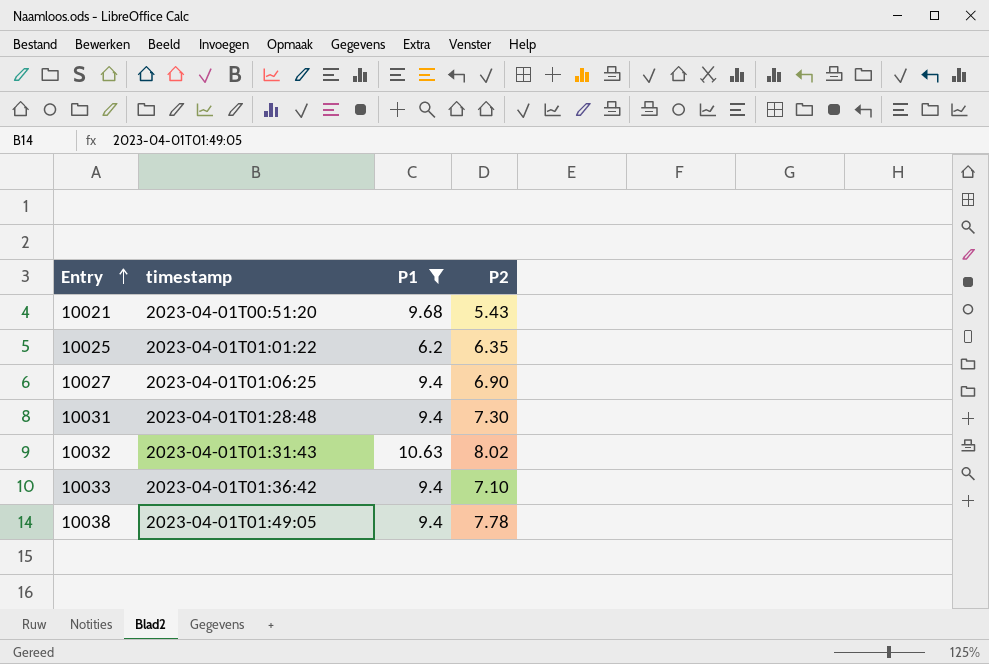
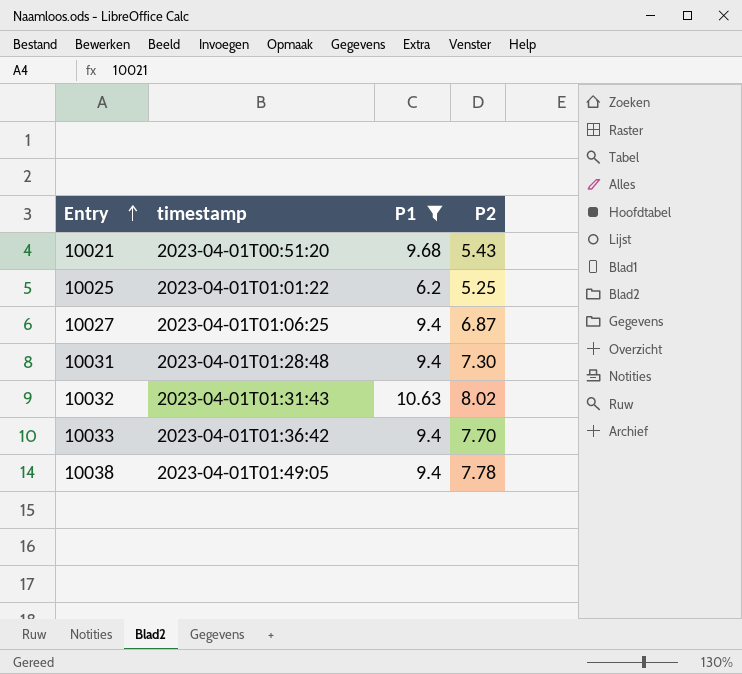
10025 | P2: 6.35 -> 5.25
10027 | P2: 6.90 -> 6.87
10033 | P2: 7.10 -> 7.70

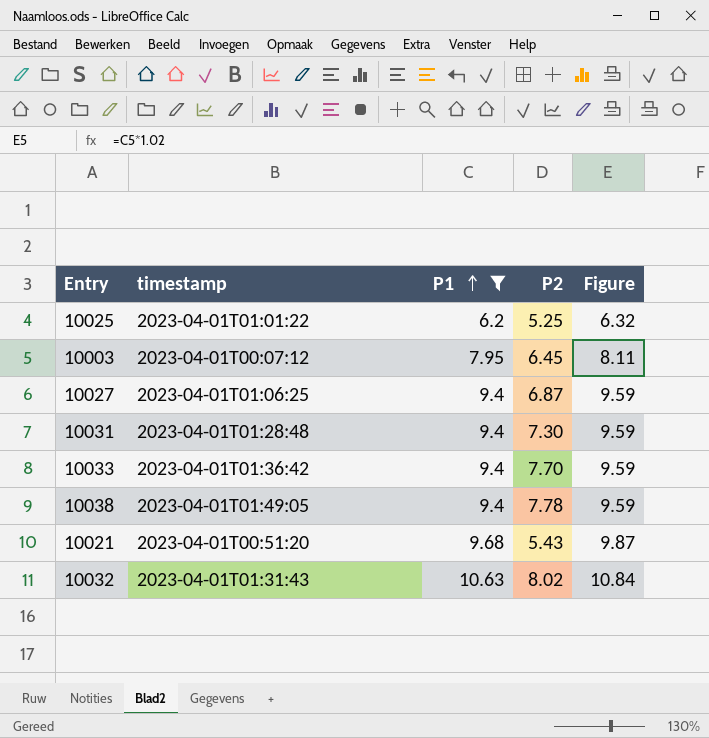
row order: Entry ascending -> P1 ascending
column Figure | formula: none -> [P1] * 1.02
row 10003: none -> 2023-04-01T00:07:12 | 7.95 | 6.45 | 8.11

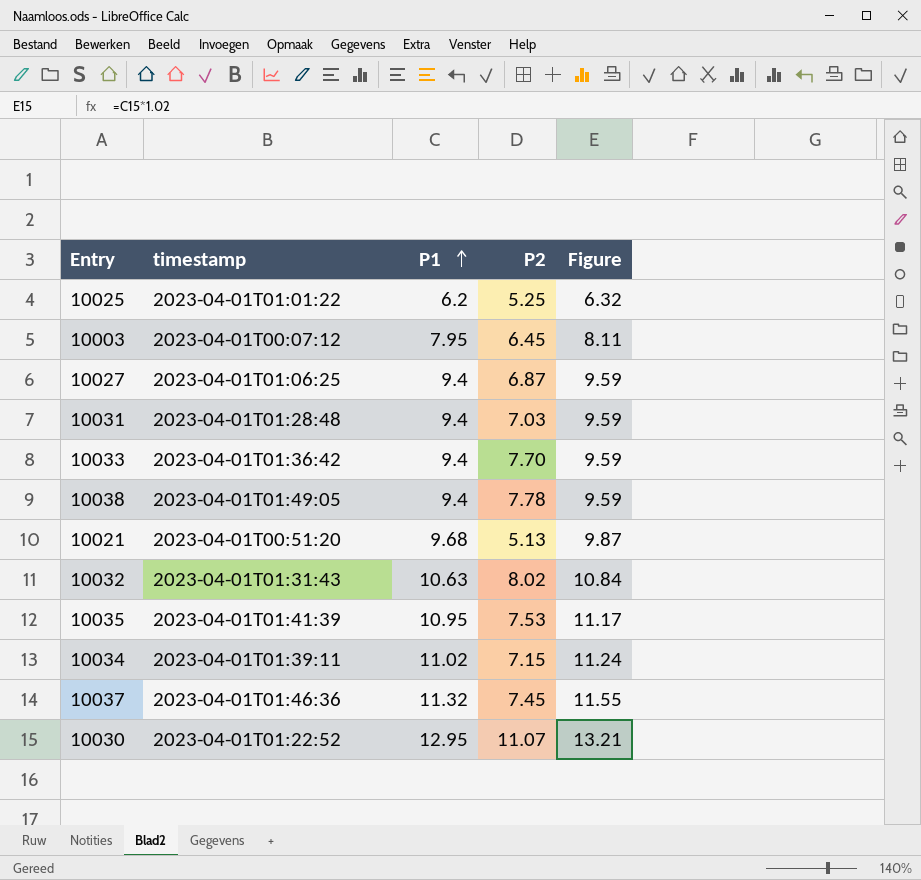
filter: P1 <= 10.63 -> none
10031 | P2: 7.30 -> 7.03
10021 | P2: 5.43 -> 5.13

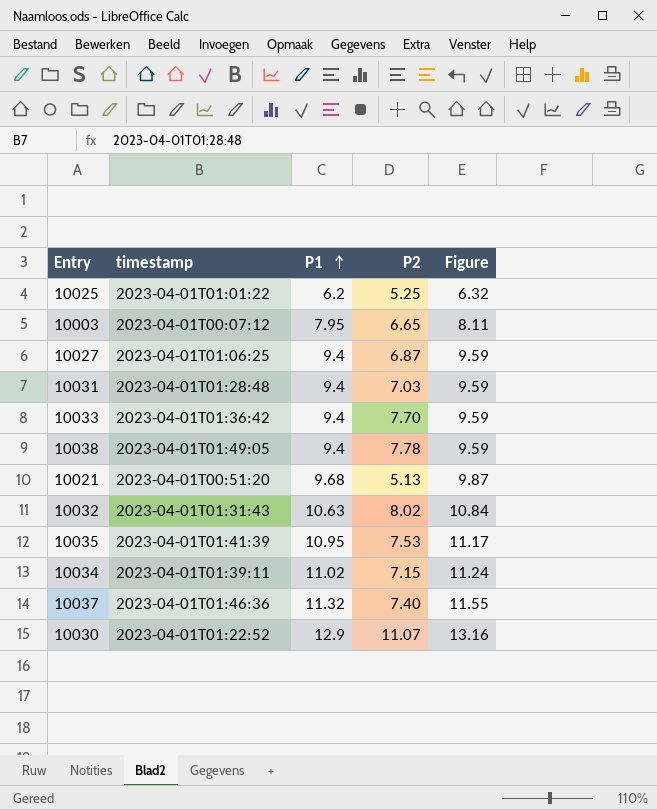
10003 | P2: 6.45 -> 6.65
10037 | P2: 7.45 -> 7.40
10030 | P1: 12.95 -> 12.9
10030 | Figure: 13.21 -> 13.16

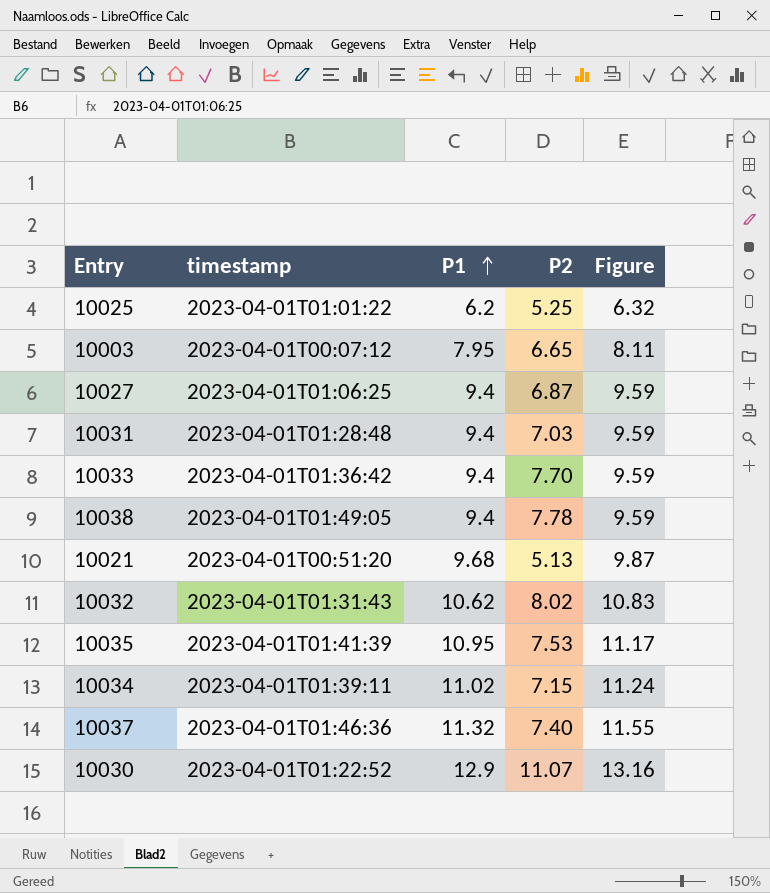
10032 | P1: 10.63 -> 10.62
10032 | Figure: 10.84 -> 10.83

